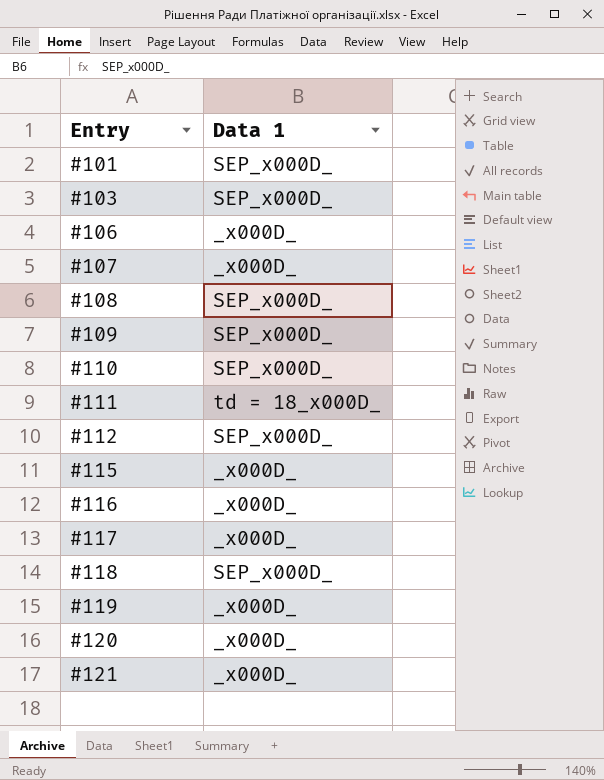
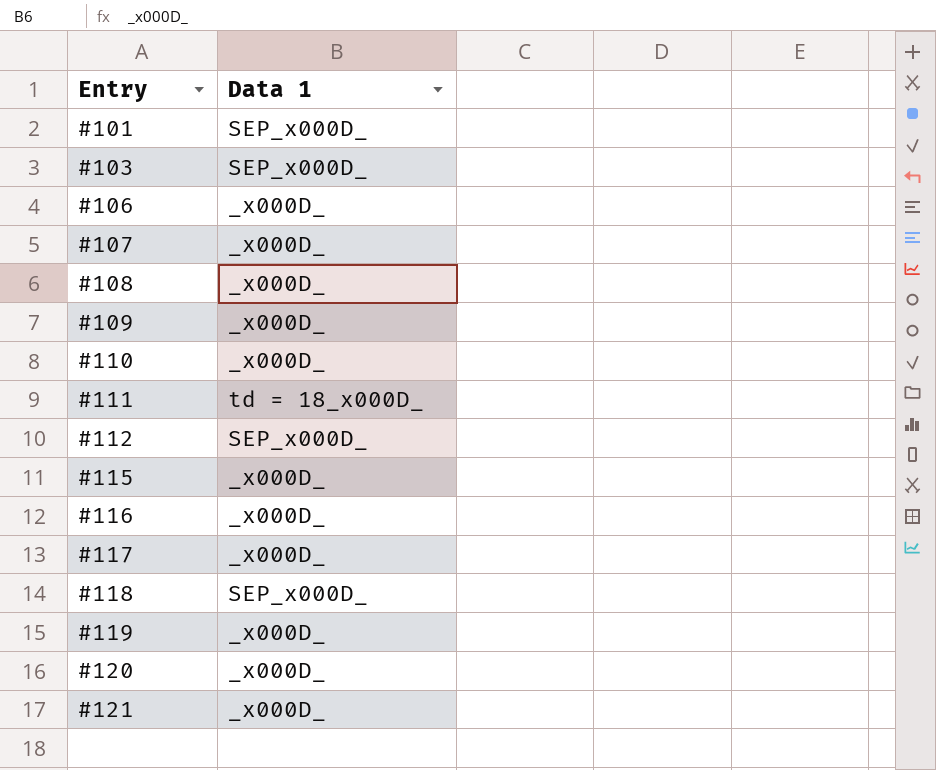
#108 | Data 1: SEP_x000D_ -> _x000D_
#109 | Data 1: SEP_x000D_ -> _x000D_
#110 | Data 1: SEP_x000D_ -> _x000D_

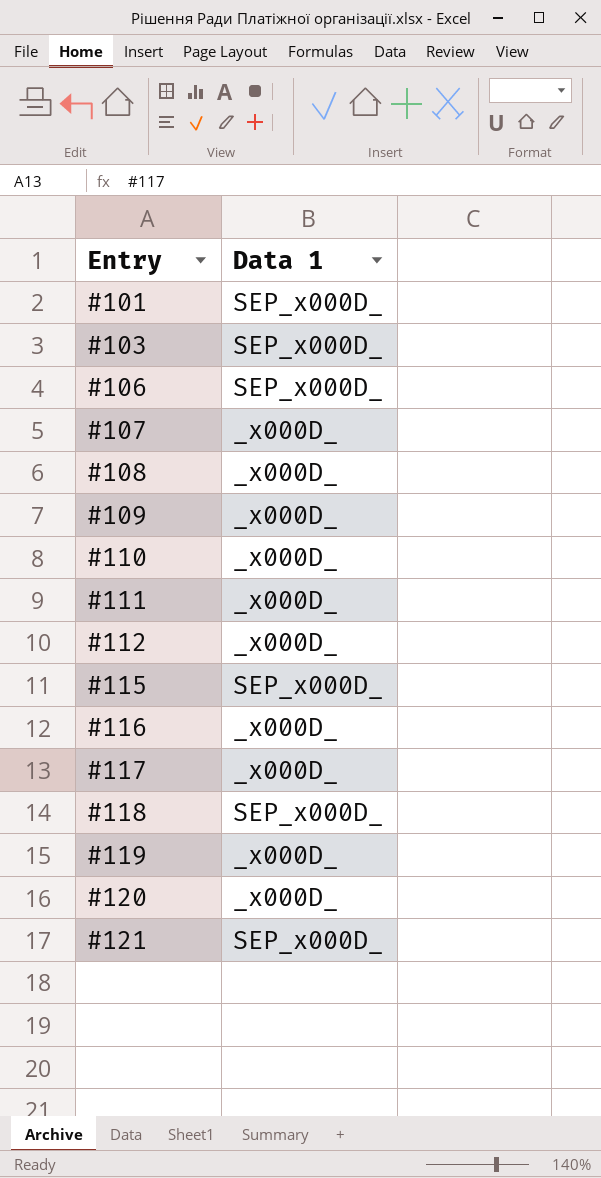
#106 | Data 1: _x000D_ -> SEP_x000D_
#111 | Data 1: td = 18_x000D_ -> _x000D_
#112 | Data 1: SEP_x000D_ -> _x000D_
#115 | Data 1: _x000D_ -> SEP_x000D_
#121 | Data 1: _x000D_ -> SEP_x000D_

